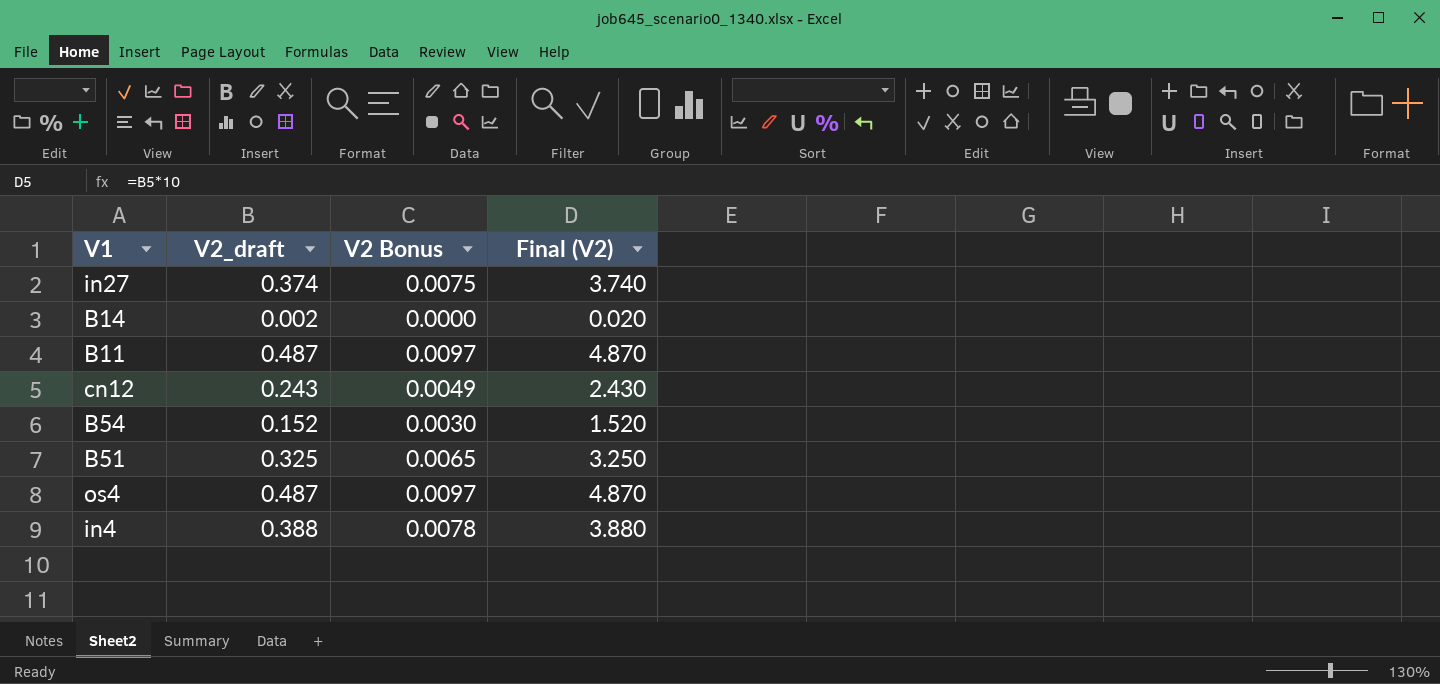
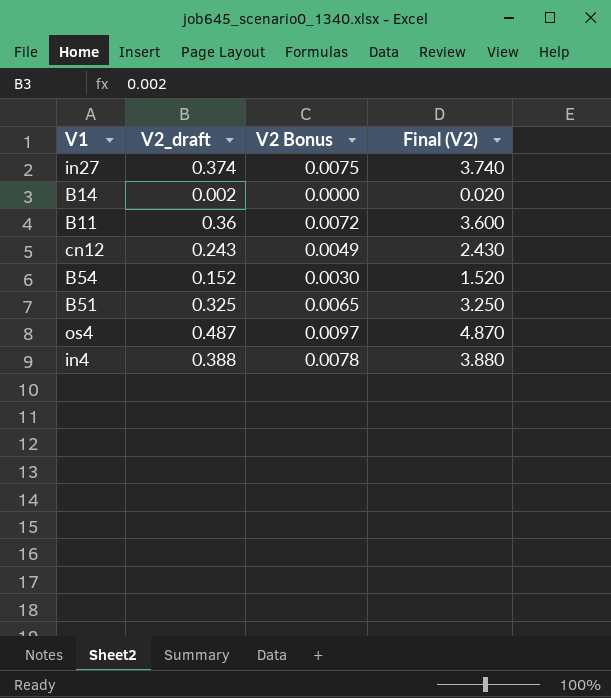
B11 | V2_draft: 0.487 -> 0.36
B11 | V2 Bonus: 0.0097 -> 0.0072
B11 | Final (V2): 4.870 -> 3.600

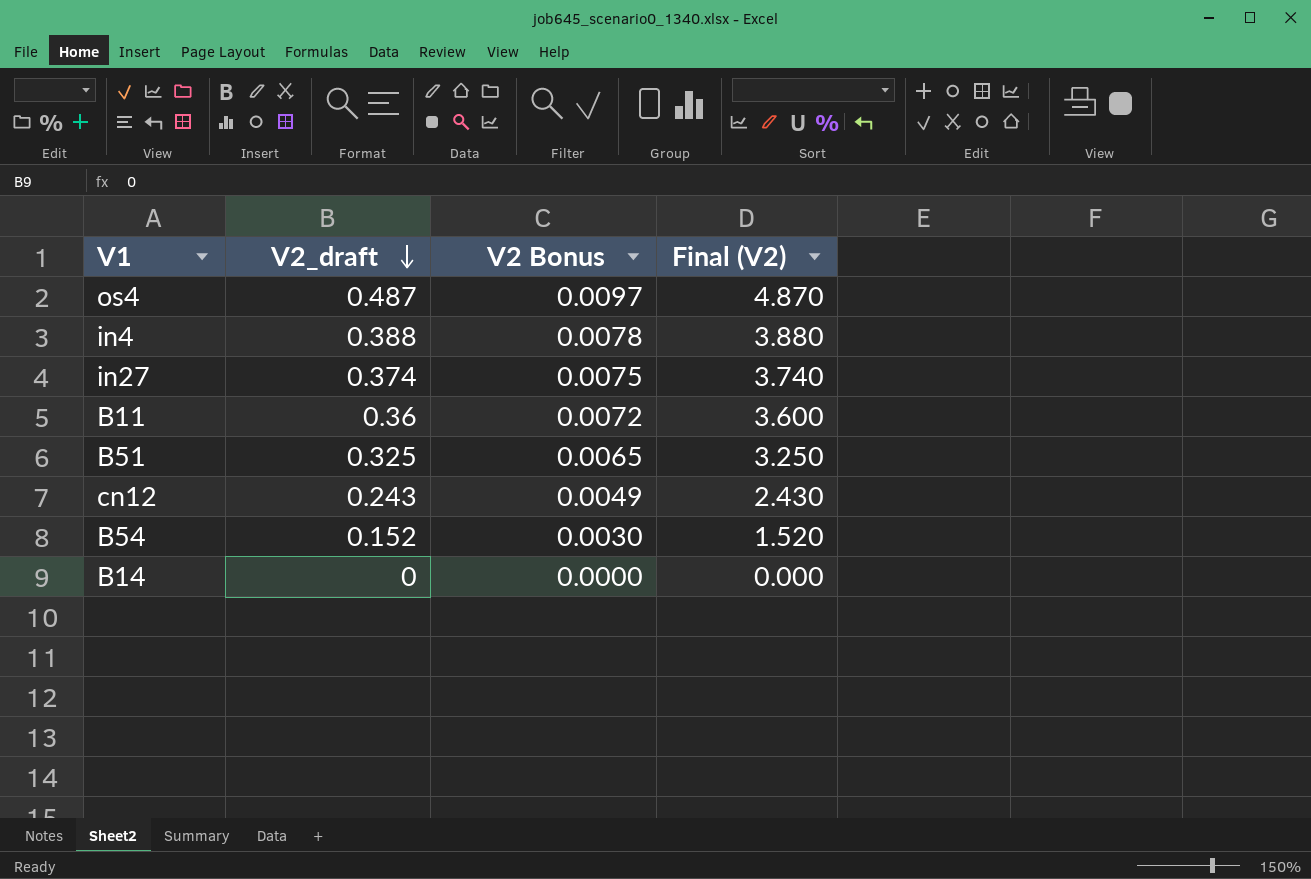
row order: none -> V2_draft descending
B14 | V2_draft: 0.002 -> 0
B14 | Final (V2): 0.020 -> 0.000

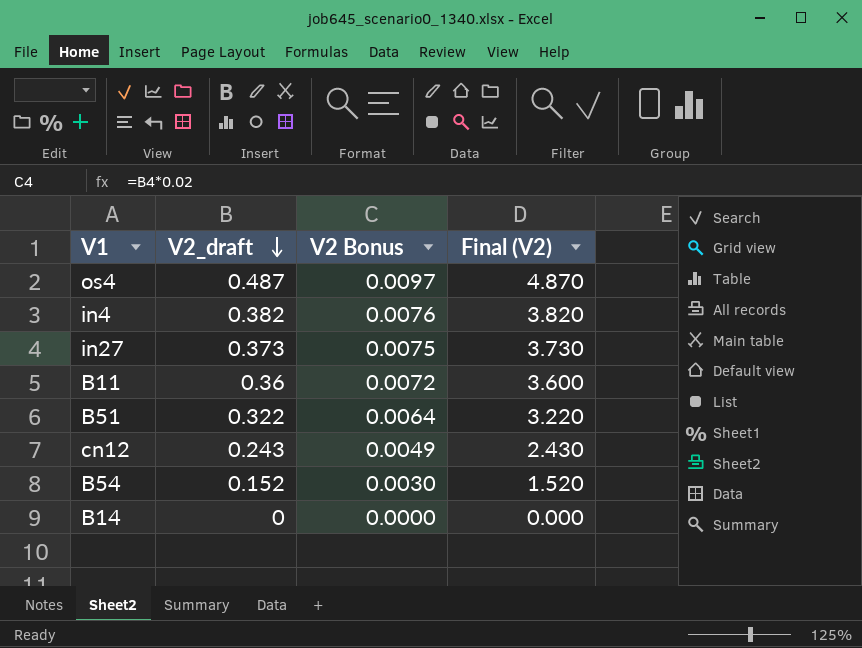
in4 | V2_draft: 0.388 -> 0.382
in4 | V2 Bonus: 0.0078 -> 0.0076
in4 | Final (V2): 3.880 -> 3.820
in27 | V2_draft: 0.374 -> 0.373
in27 | Final (V2): 3.740 -> 3.730
B51 | V2_draft: 0.325 -> 0.322
B51 | V2 Bonus: 0.0065 -> 0.0064
B51 | Final (V2): 3.250 -> 3.220

